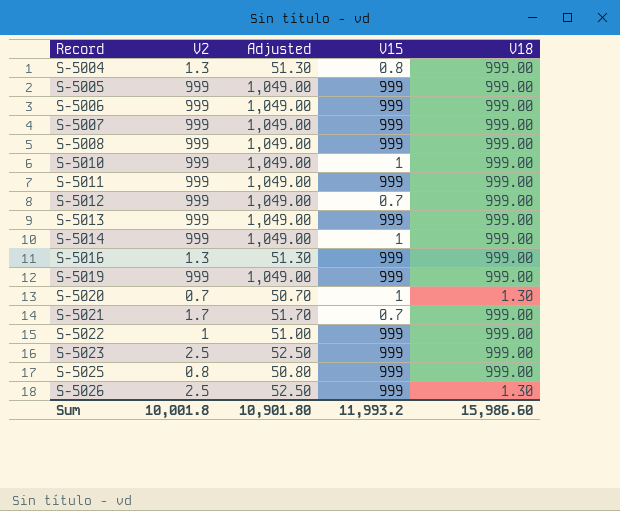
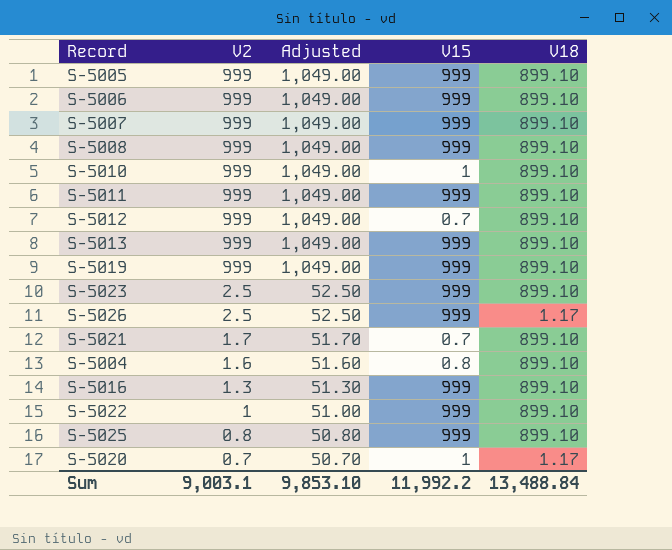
row order: Record ascending -> V2 descending
row S-5014: 999 | 1,049.00 | 1 | 999.00 -> none
S-5005 | V18: 999.00 -> 899.10
S-5006 | V18: 999.00 -> 899.10
S-5007 | V18: 999.00 -> 899.10
S-5008 | V18: 999.00 -> 899.10
S-5010 | V18: 999.00 -> 899.10
S-5011 | V18: 999.00 -> 899.10
S-5012 | V18: 999.00 -> 899.10
S-5013 | V18: 999.00 -> 899.10
S-5019 | V18: 999.00 -> 899.10
S-5023 | V18: 999.00 -> 899.10
S-5026 | V18: 1.30 -> 1.17
S-5021 | V18: 999.00 -> 899.10
S-5004 | V2: 1.3 -> 1.6
S-5004 | Adjusted: 51.30 -> 51.60
S-5004 | V18: 999.00 -> 899.10
S-5016 | V18: 999.00 -> 899.10
S-5022 | V18: 999.00 -> 899.10
S-5025 | V18: 999.00 -> 899.10
S-5020 | V18: 1.30 -> 1.17
Sum | V2: 10,001.8 -> 9,003.1
Sum | Adjusted: 10,901.80 -> 9,853.10
Sum | V15: 11,993.2 -> 11,992.2
Sum | V18: 15,986.60 -> 13,488.84

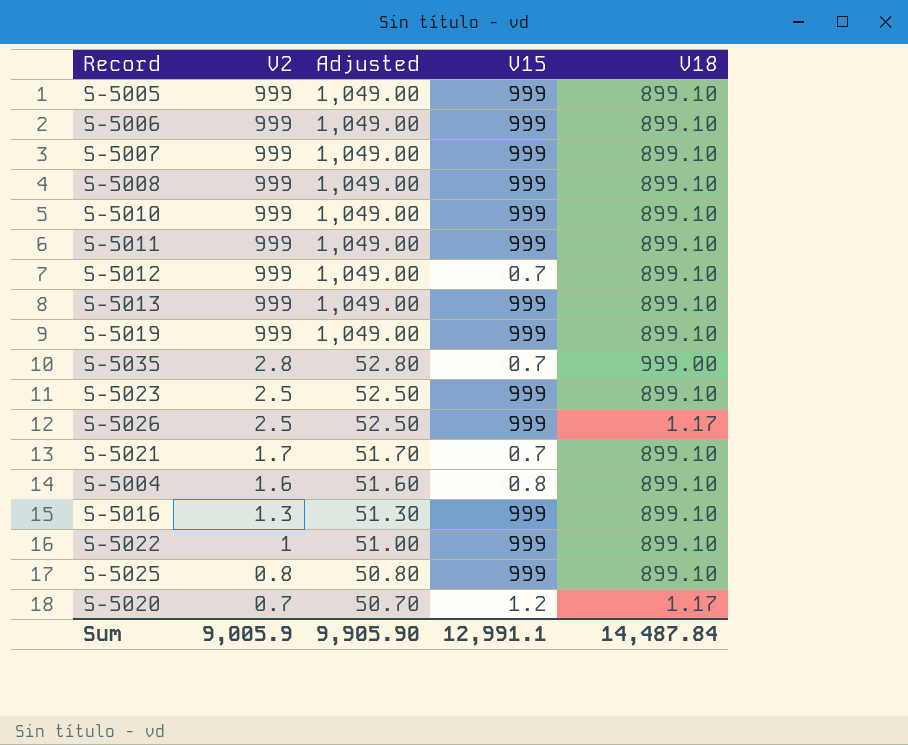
S-5010 | V15: 1 -> 999
row S-5035: none -> 2.8 | 52.80 | 0.7 | 999.00
S-5020 | V15: 1 -> 1.2
Sum | V2: 9,003.1 -> 9,005.9
Sum | Adjusted: 9,853.10 -> 9,905.90
Sum | V15: 11,992.2 -> 12,991.1
Sum | V18: 13,488.84 -> 14,487.84

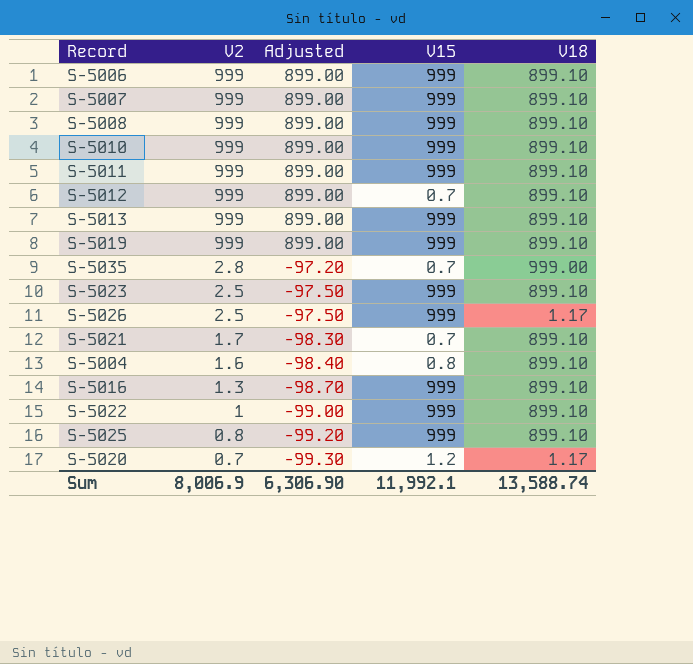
column Adjusted | formula: [V2] + 50 -> [V2] - 100
row S-5005: 999 | 1,049.00 | 999 | 899.10 -> none
Sum | V2: 9,005.9 -> 8,006.9
Sum | Adjusted: 9,905.90 -> 6,306.90
Sum | V15: 12,991.1 -> 11,992.1
Sum | V18: 14,487.84 -> 13,588.74

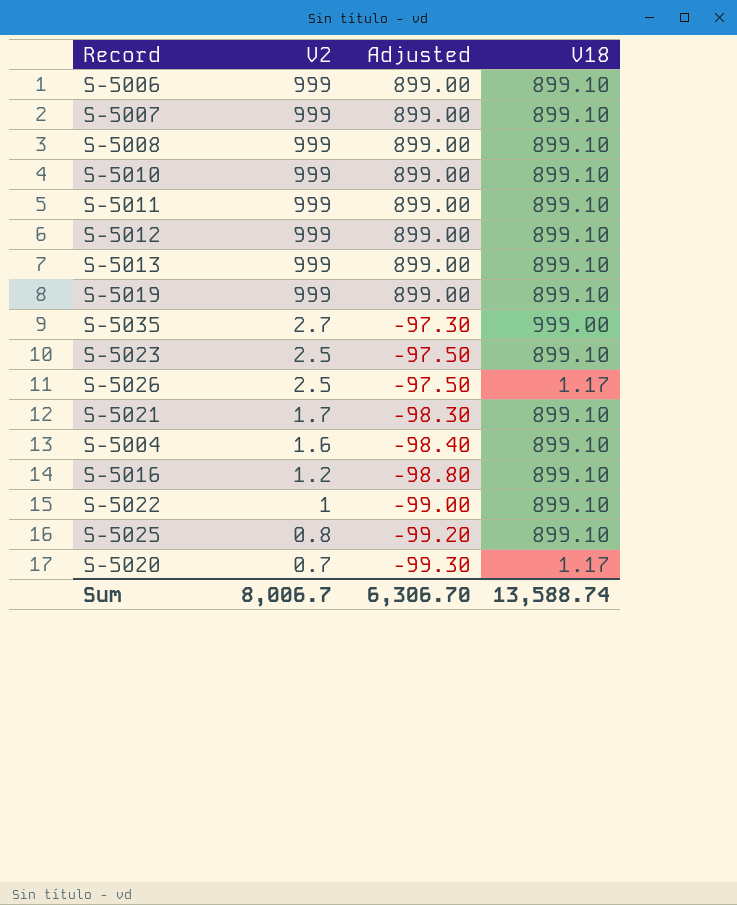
column V15 | position: 4 -> none
S-5035 | V2: 2.8 -> 2.7
S-5035 | Adjusted: -97.20 -> -97.30
S-5016 | V2: 1.3 -> 1.2
S-5016 | Adjusted: -98.70 -> -98.80
Sum | V2: 8,006.9 -> 8,006.7
Sum | Adjusted: 6,306.90 -> 6,306.70

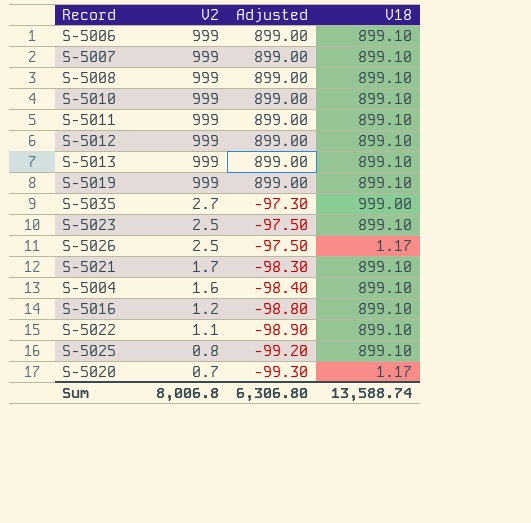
S-5022 | V2: 1 -> 1.1
S-5022 | Adjusted: -99.00 -> -98.90
Sum | V2: 8,006.7 -> 8,006.8
Sum | Adjusted: 6,306.70 -> 6,306.80

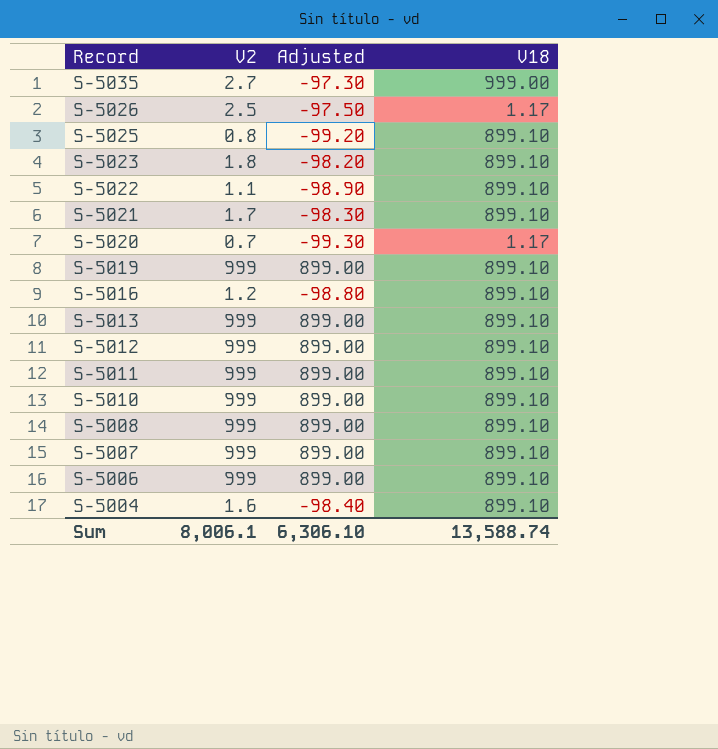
row order: V2 descending -> Record descending
S-5023 | V2: 2.5 -> 1.8
S-5023 | Adjusted: -97.50 -> -98.20
Sum | V2: 8,006.8 -> 8,006.1
Sum | Adjusted: 6,306.80 -> 6,306.10

